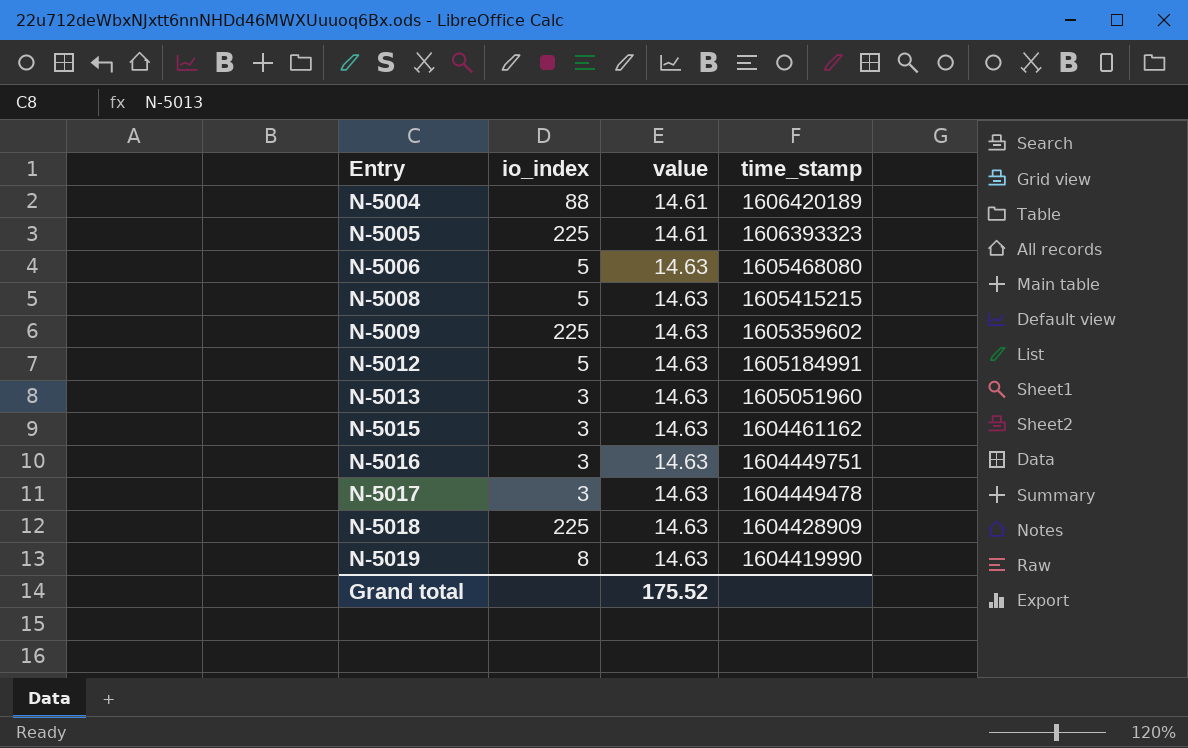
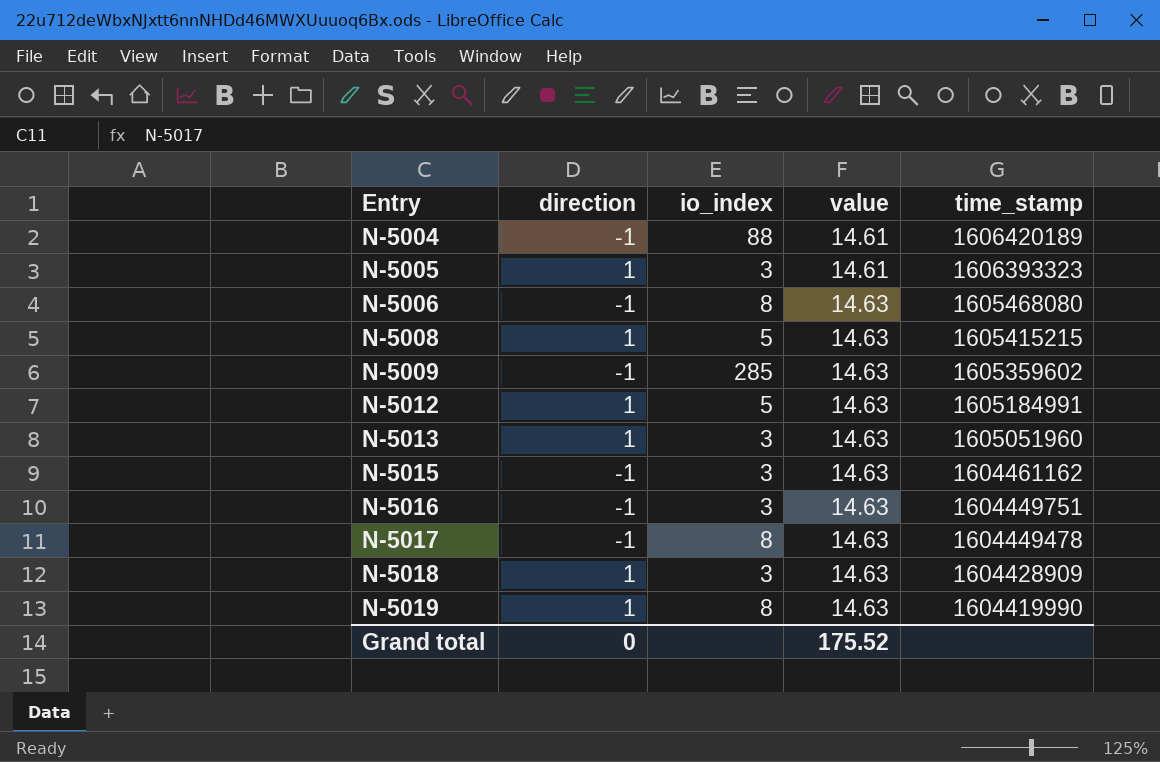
column direction | position: none -> 2
N-5005 | io_index: 225 -> 3
N-5006 | io_index: 5 -> 8
N-5009 | io_index: 225 -> 285
N-5017 | io_index: 3 -> 8
N-5018 | io_index: 225 -> 3

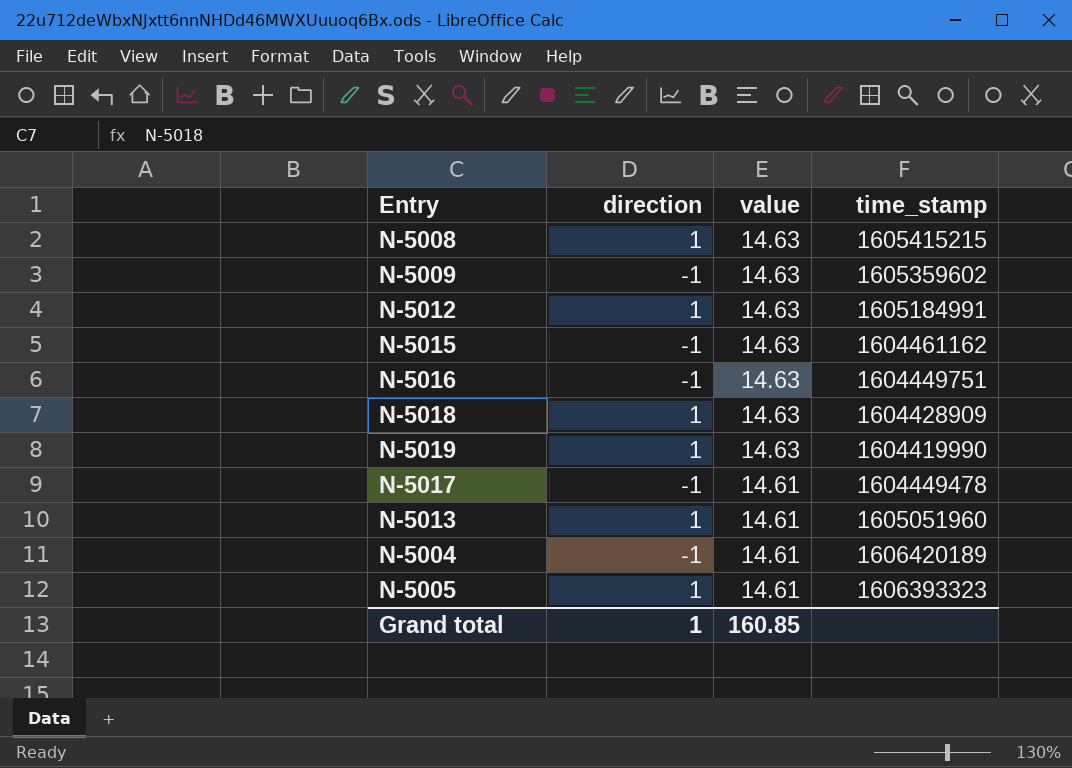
row order: Entry ascending -> value descending
column io_index | position: 3 -> none
row N-5006: -1 | 8 | 14.63 | 1605468080 -> none
N-5017 | value: 14.63 -> 14.61
N-5013 | value: 14.63 -> 14.61
Grand total | direction: 0 -> 1
Grand total | value: 175.52 -> 160.85

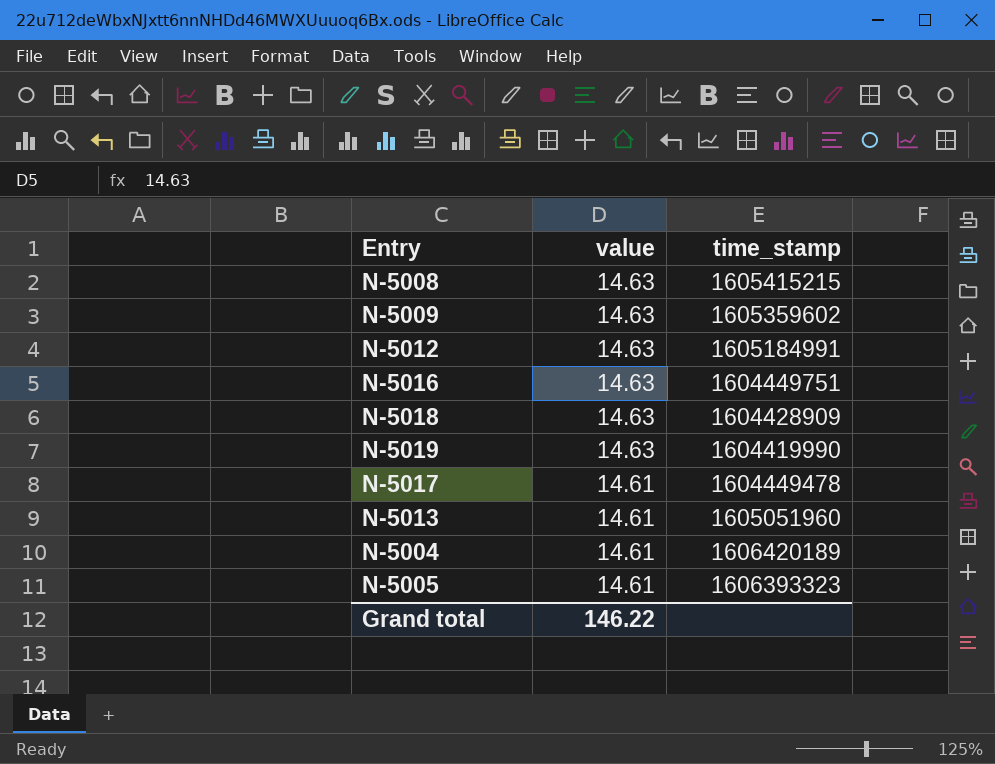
column direction | position: 2 -> none
row N-5015: -1 | 14.63 | 1604461162 -> none
Grand total | value: 160.85 -> 146.22

